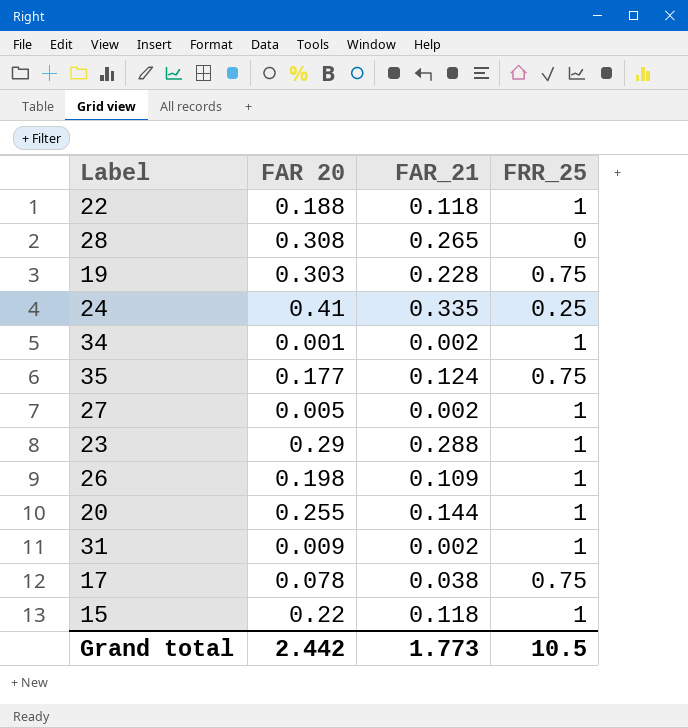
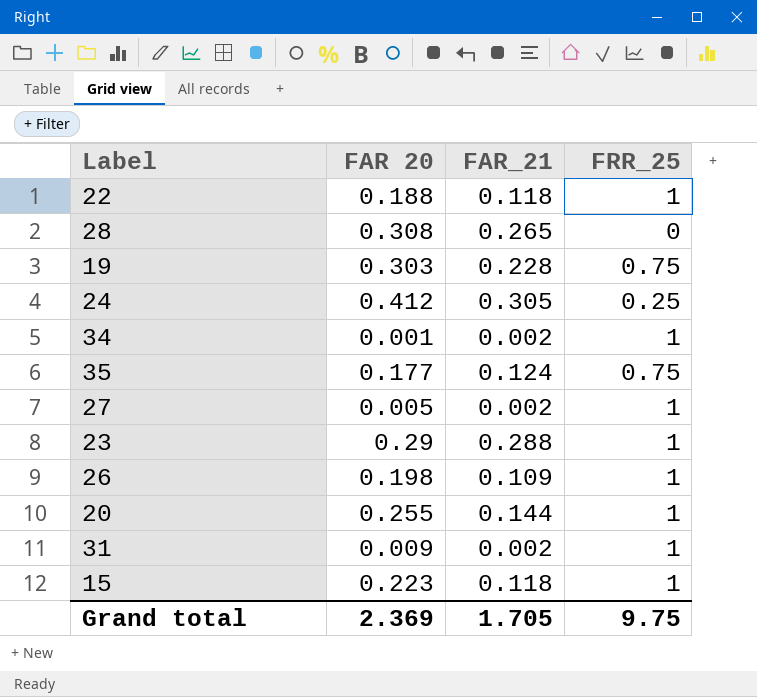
row 17: 0.078 | 0.038 | 0.75 -> none
24 | FAR 20: 0.41 -> 0.412
24 | FAR_21: 0.335 -> 0.305
15 | FAR 20: 0.22 -> 0.223
Grand total | FAR 20: 2.442 -> 2.369
Grand total | FAR_21: 1.773 -> 1.705
Grand total | FRR_25: 10.5 -> 9.75

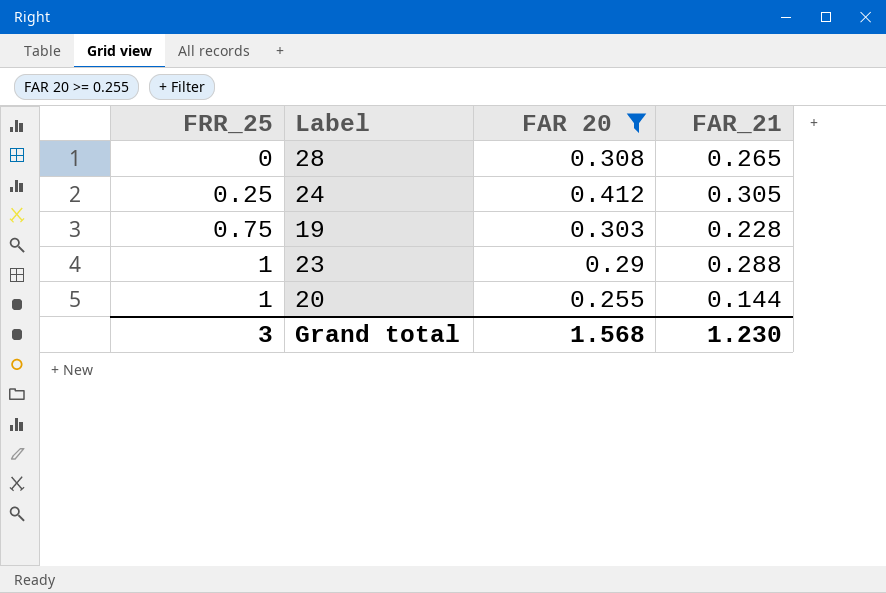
filter: none -> FAR 20 >= 0.255
row order: none -> FRR_25 ascending
column FRR_25 | position: 4 -> 1
Grand total | FRR_25: 9.75 -> 3
Grand total | FAR 20: 2.369 -> 1.568
Grand total | FAR_21: 1.705 -> 1.230

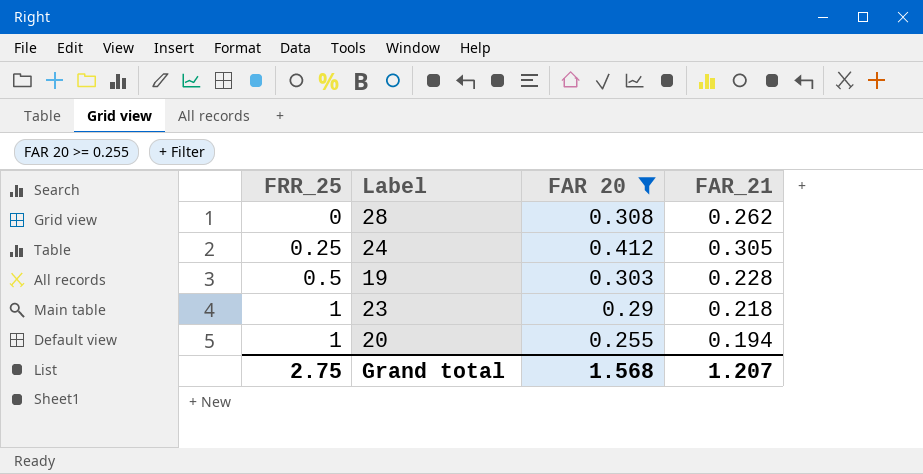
28 | FAR_21: 0.265 -> 0.262
19 | FRR_25: 0.75 -> 0.5
23 | FAR_21: 0.288 -> 0.218
20 | FAR_21: 0.144 -> 0.194
Grand total | FRR_25: 3 -> 2.75
Grand total | FAR_21: 1.230 -> 1.207

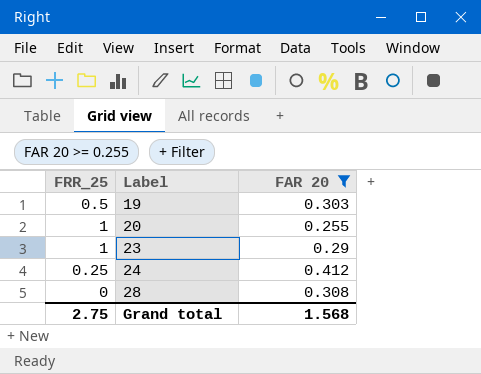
row order: FRR_25 ascending -> Label ascending
column FAR_21 | position: 4 -> none

